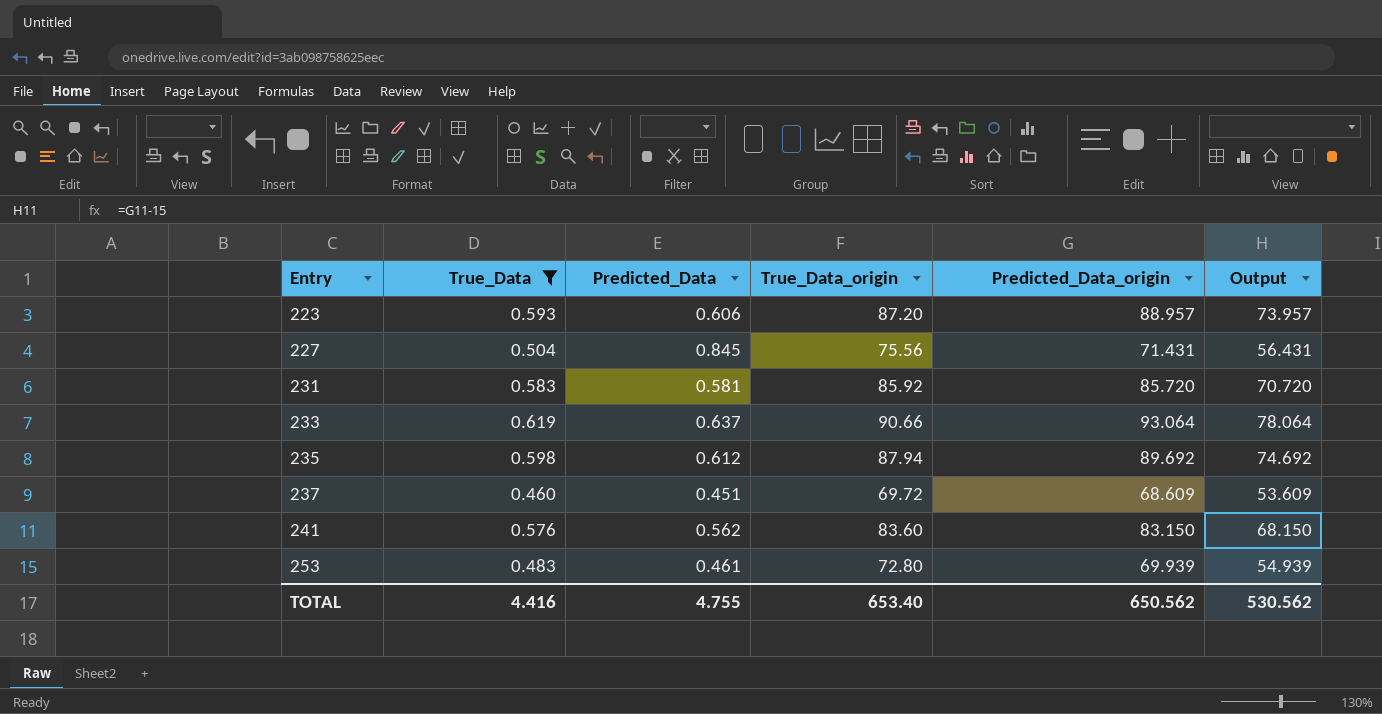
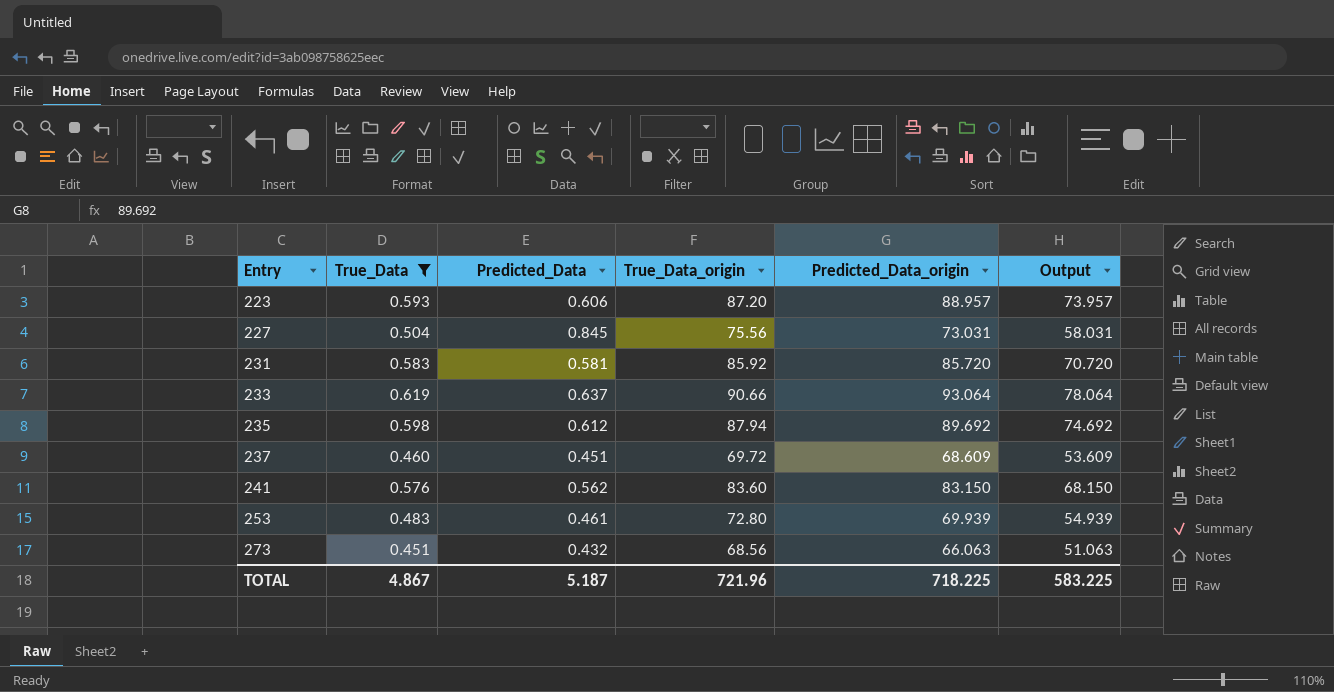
227 | Predicted_Data_origin: 71.431 -> 73.031
227 | Output: 56.431 -> 58.031
row 273: none -> 0.451 | 0.432 | 68.56 | 66.063 | 51.063
TOTAL | True_Data: 4.416 -> 4.867
TOTAL | Predicted_Data: 4.755 -> 5.187
TOTAL | True_Data_origin: 653.40 -> 721.96
TOTAL | Predicted_Data_origin: 650.562 -> 718.225
TOTAL | Output: 530.562 -> 583.225

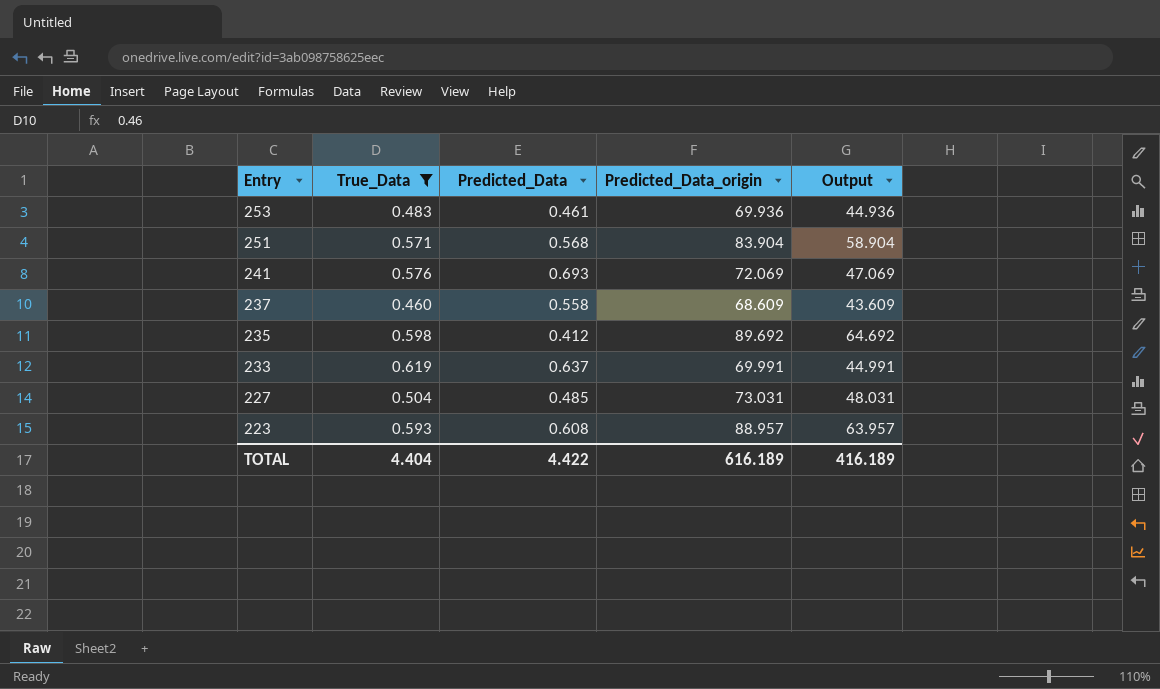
row order: Entry ascending -> Entry descending
column True_Data_origin | position: 4 -> none
column Output | formula: [Predicted_Data_origin] - 15 -> [Predicted_Data_origin] - 25
row 231: 0.583 | 0.581 | 85.92 | 85.720 | 70.720 -> none
row 273: 0.451 | 0.432 | 68.56 | 66.063 | 51.063 -> none
253 | Predicted_Data_origin: 69.939 -> 69.936
row 251: none -> 0.571 | 0.568 | 83.904 | 58.904
241 | Predicted_Data: 0.562 -> 0.693
241 | Predicted_Data_origin: 83.150 -> 72.069
237 | Predicted_Data: 0.451 -> 0.558
235 | Predicted_Data: 0.612 -> 0.412
233 | Predicted_Data_origin: 93.064 -> 69.991
227 | Predicted_Data: 0.845 -> 0.485
223 | Predicted_Data: 0.606 -> 0.608
TOTAL | True_Data: 4.867 -> 4.404
TOTAL | Predicted_Data: 5.187 -> 4.422
TOTAL | Predicted_Data_origin: 718.225 -> 616.189
TOTAL | Output: 583.225 -> 416.189

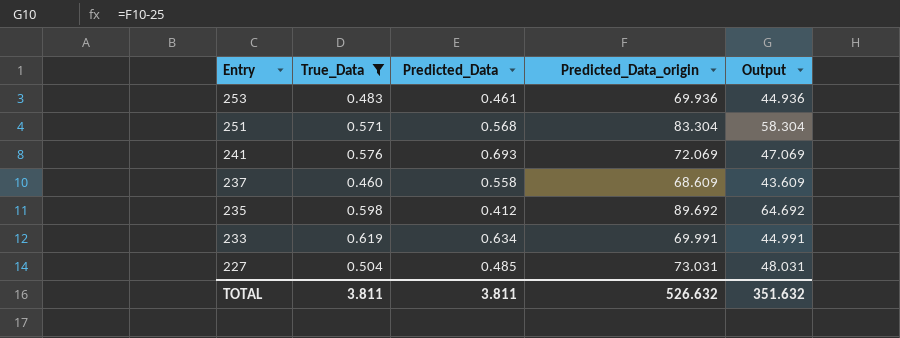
row 223: 0.593 | 0.608 | 88.957 | 63.957 -> none
251 | Predicted_Data_origin: 83.904 -> 83.304
251 | Output: 58.904 -> 58.304
233 | Predicted_Data: 0.637 -> 0.634
TOTAL | True_Data: 4.404 -> 3.811
TOTAL | Predicted_Data: 4.422 -> 3.811
TOTAL | Predicted_Data_origin: 616.189 -> 526.632
TOTAL | Output: 416.189 -> 351.632

